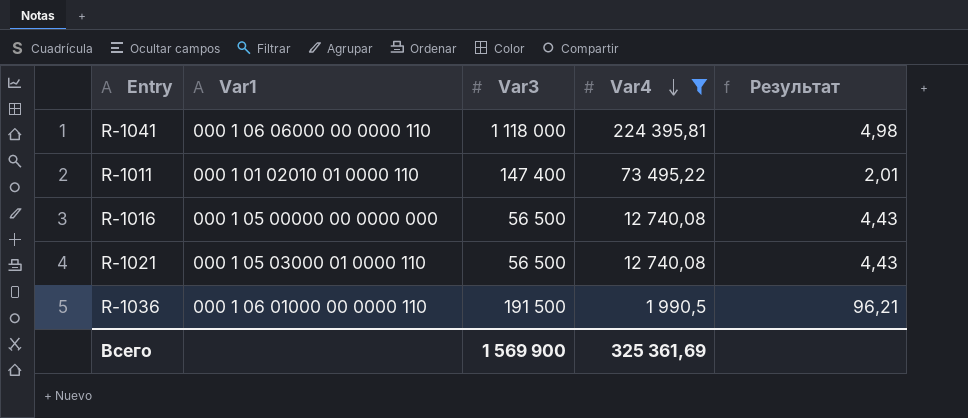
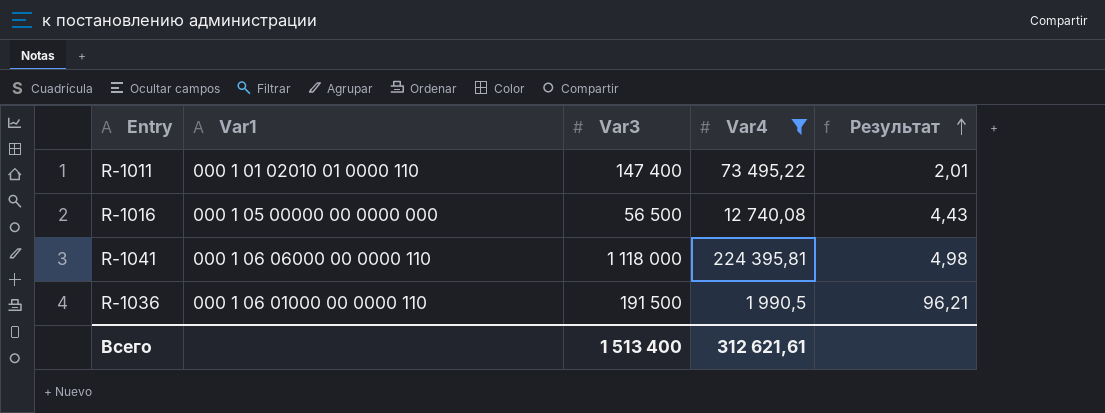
row order: Var4 descending -> Результат ascending
row R-1021: 000 1 05 03000 01 0000 110 | 56 500 | 12 740,08 | 4,43 -> none
Всего | Var3: 1 569 900 -> 1 513 400
Всего | Var4: 325 361,69 -> 312 621,61

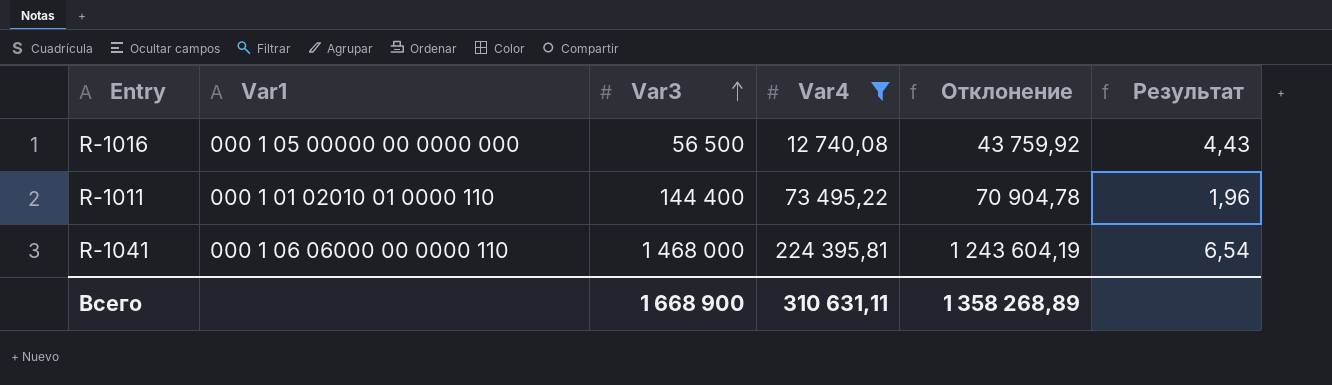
row order: Результат ascending -> Var3 ascending
column Отклонение | formula: none -> [Var3] - [Var4]
row R-1036: 000 1 06 01000 00 0000 110 | 191 500 | 1 990,5 | 96,21 -> none
R-1011 | Var3: 147 400 -> 144 400
R-1011 | Результат: 2,01 -> 1,96
R-1041 | Var3: 1 118 000 -> 1 468 000
R-1041 | Результат: 4,98 -> 6,54
Всего | Var3: 1 513 400 -> 1 668 900
Всего | Var4: 312 621,61 -> 310 631,11

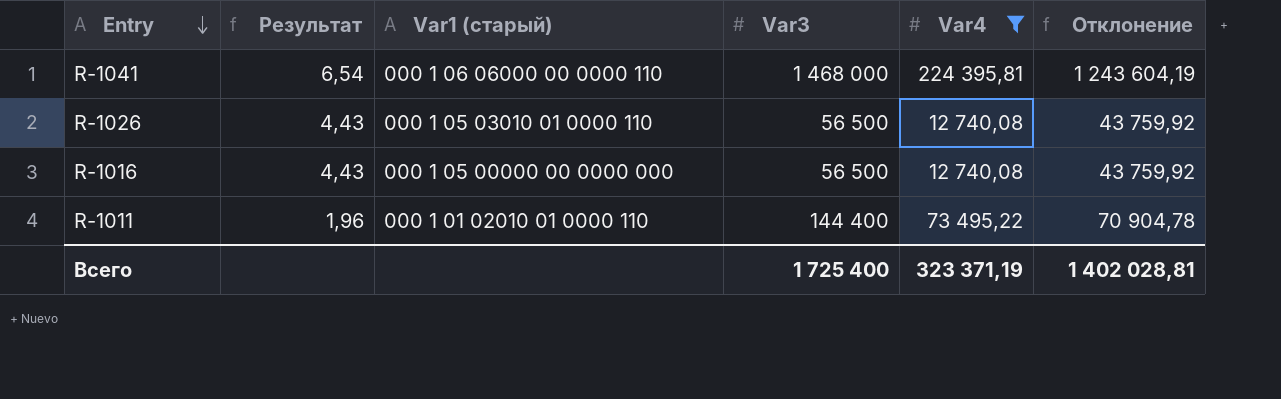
row order: Var3 ascending -> Entry descending
column Результат | position: 6 -> 2
column name: Var1 -> Var1 (старый)
row R-1026: none -> 4,43 | 000 1 05 03010 01 0000 110 | 56 500 | 12 740,08 | 43 759,92
Всего | Var3: 1 668 900 -> 1 725 400
Всего | Var4: 310 631,11 -> 323 371,19
Всего | Отклонение: 1 358 268,89 -> 1 402 028,81

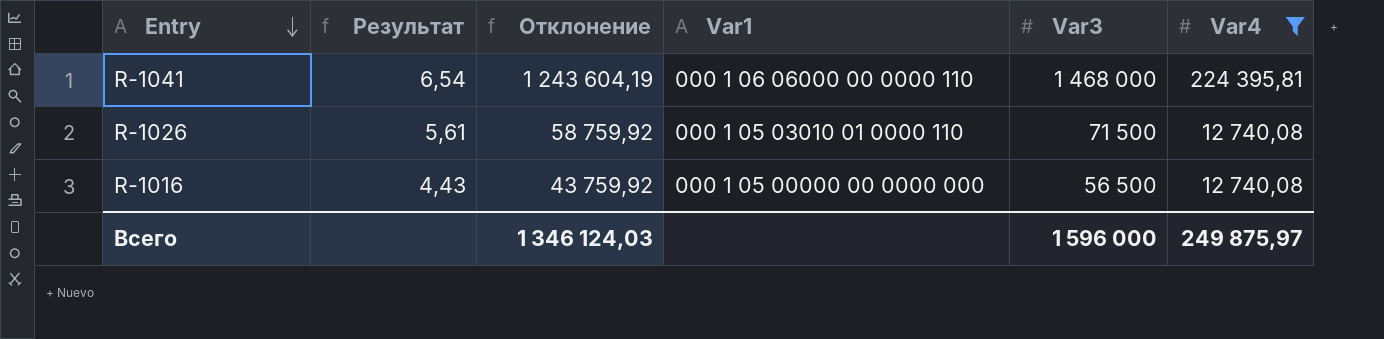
column Отклонение | position: 6 -> 3
column name: Var1 (старый) -> Var1
row R-1011: 1,96 | 000 1 01 02010 01 0000 110 | 144 400 | 73 495,22 | 70 904,78 -> none
R-1026 | Результат: 4,43 -> 5,61
R-1026 | Отклонение: 43 759,92 -> 58 759,92
R-1026 | Var3: 56 500 -> 71 500
Всего | Отклонение: 1 402 028,81 -> 1 346 124,03
Всего | Var3: 1 725 400 -> 1 596 000
Всего | Var4: 323 371,19 -> 249 875,97

